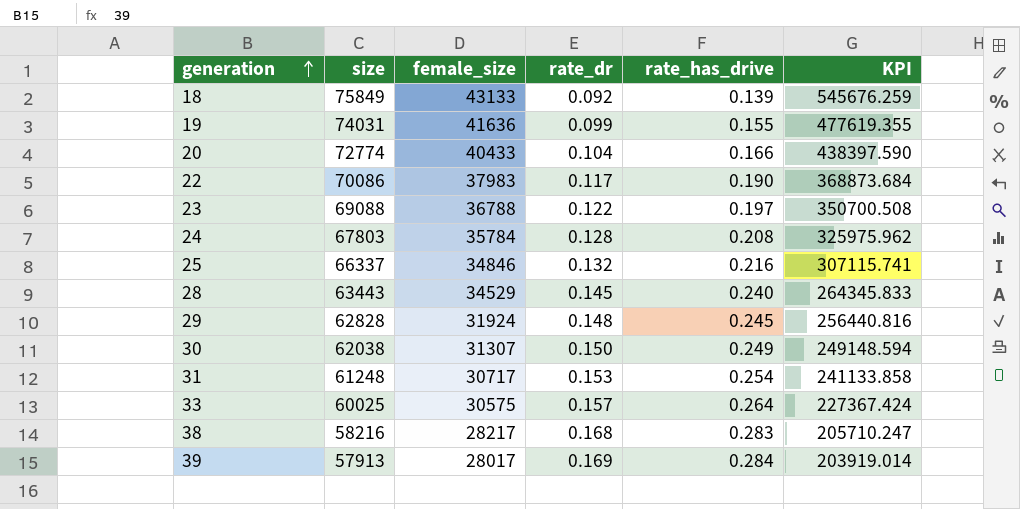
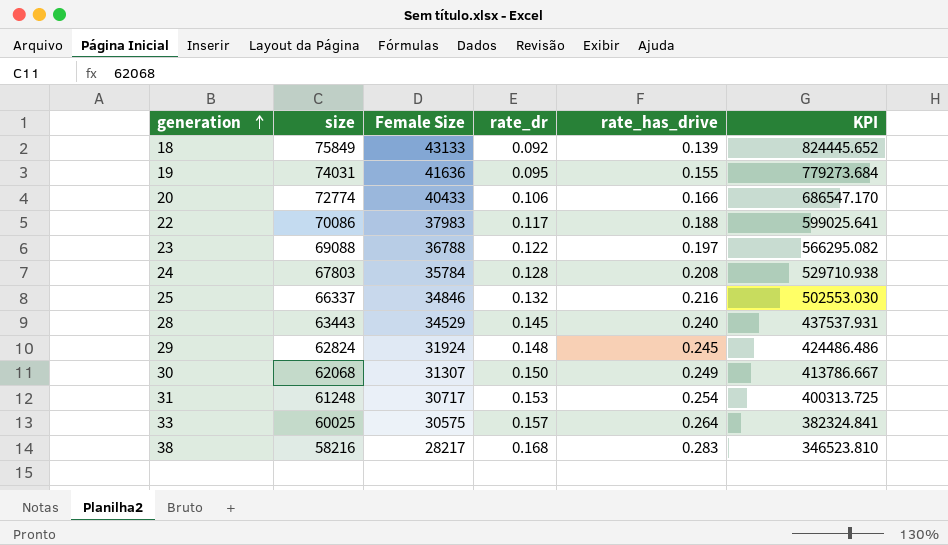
column name: female_size -> Female Size
column KPI | formula: [size] / [rate_has_drive] -> [size] / [rate_dr]
row 39: 57913 | 28017 | 0.169 | 0.284 | 203919.014 -> none
19 | rate_dr: 0.099 -> 0.095
20 | rate_dr: 0.104 -> 0.106
22 | rate_has_drive: 0.190 -> 0.188
29 | size: 62828 -> 62824
30 | size: 62038 -> 62068

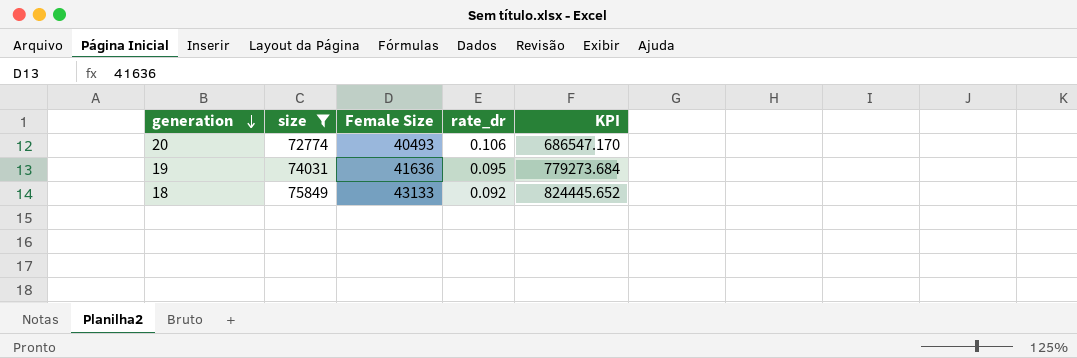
filter: none -> size >= 72774
row order: generation ascending -> generation descending
column rate_has_drive | position: 5 -> none
20 | Female Size: 40433 -> 40493

